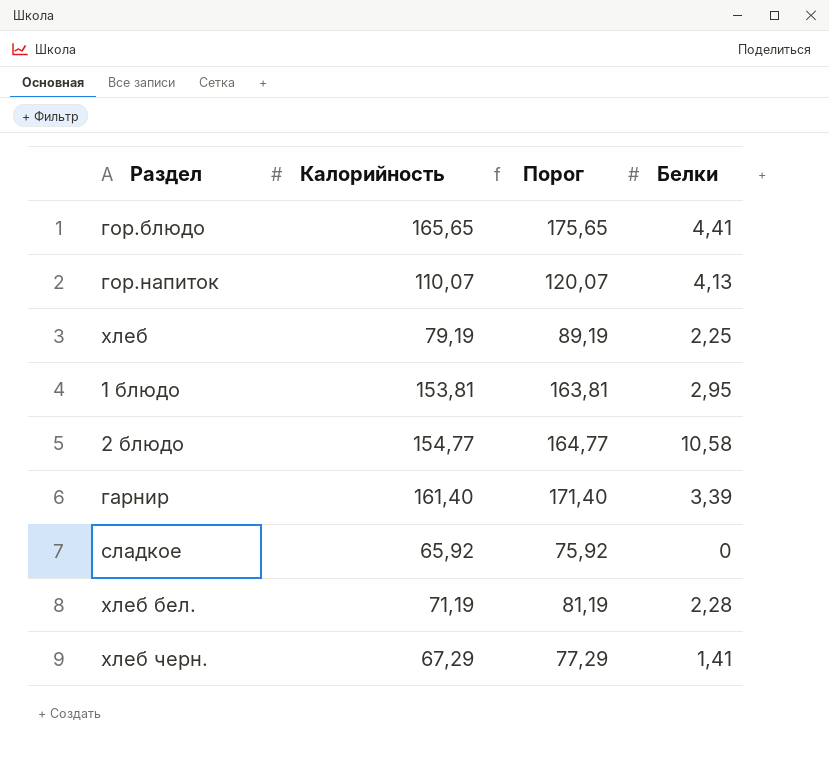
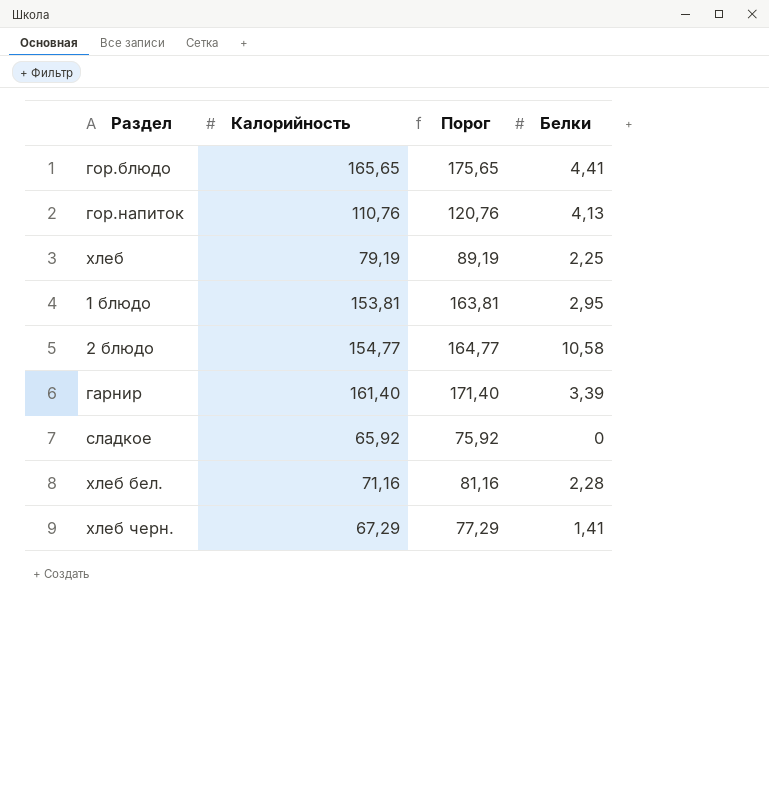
гор.напиток | Калорийность: 110,07 -> 110,76
гор.напиток | Порог: 120,07 -> 120,76
хлеб бел. | Калорийность: 71,19 -> 71,16
хлеб бел. | Порог: 81,19 -> 81,16

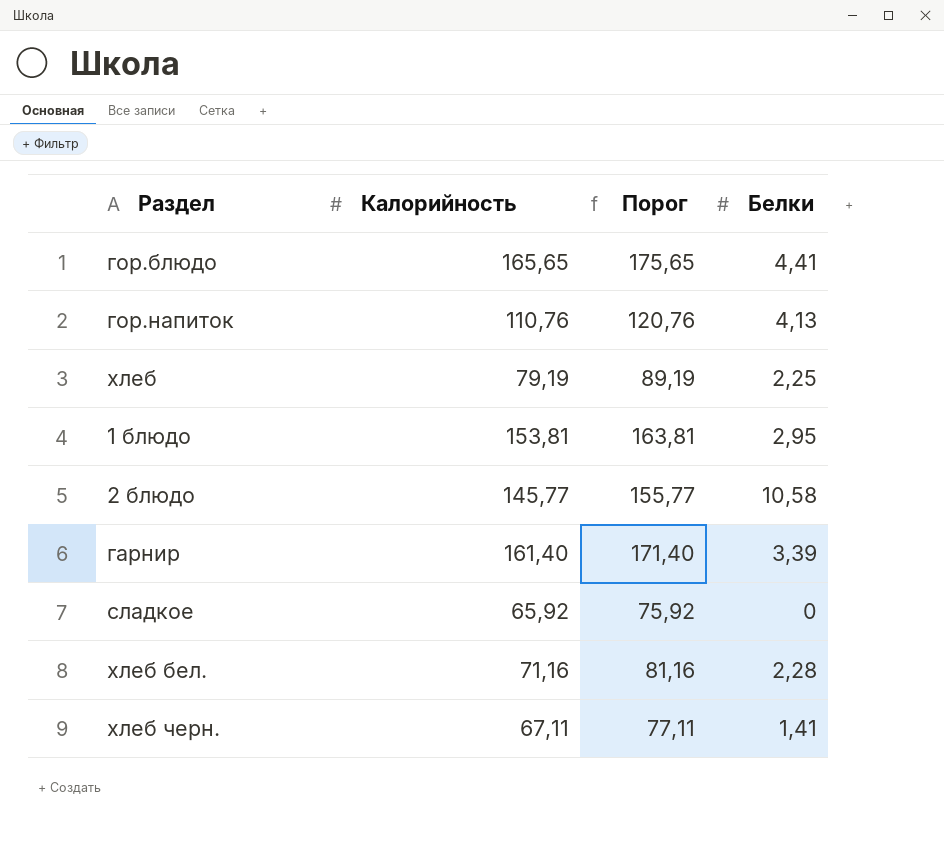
2 блюдо | Калорийность: 154,77 -> 145,77
2 блюдо | Порог: 164,77 -> 155,77
хлеб черн. | Калорийность: 67,29 -> 67,11
хлеб черн. | Порог: 77,29 -> 77,11

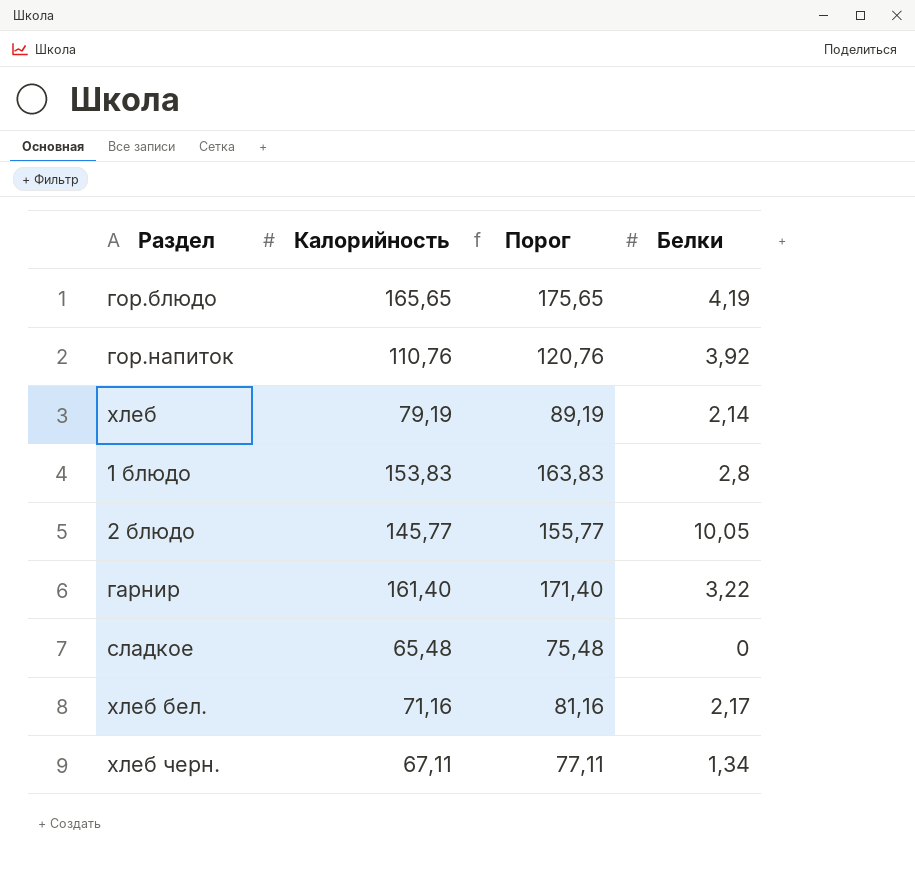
гор.блюдо | Белки: 4,41 -> 4,19
гор.напиток | Белки: 4,13 -> 3,92
хлеб | Белки: 2,25 -> 2,14
1 блюдо | Калорийность: 153,81 -> 153,83
1 блюдо | Порог: 163,81 -> 163,83
1 блюдо | Белки: 2,95 -> 2,8
2 блюдо | Белки: 10,58 -> 10,05
гарнир | Белки: 3,39 -> 3,22
сладкое | Калорийность: 65,92 -> 65,48
сладкое | Порог: 75,92 -> 75,48
хлеб бел. | Белки: 2,28 -> 2,17
хлеб черн. | Белки: 1,41 -> 1,34

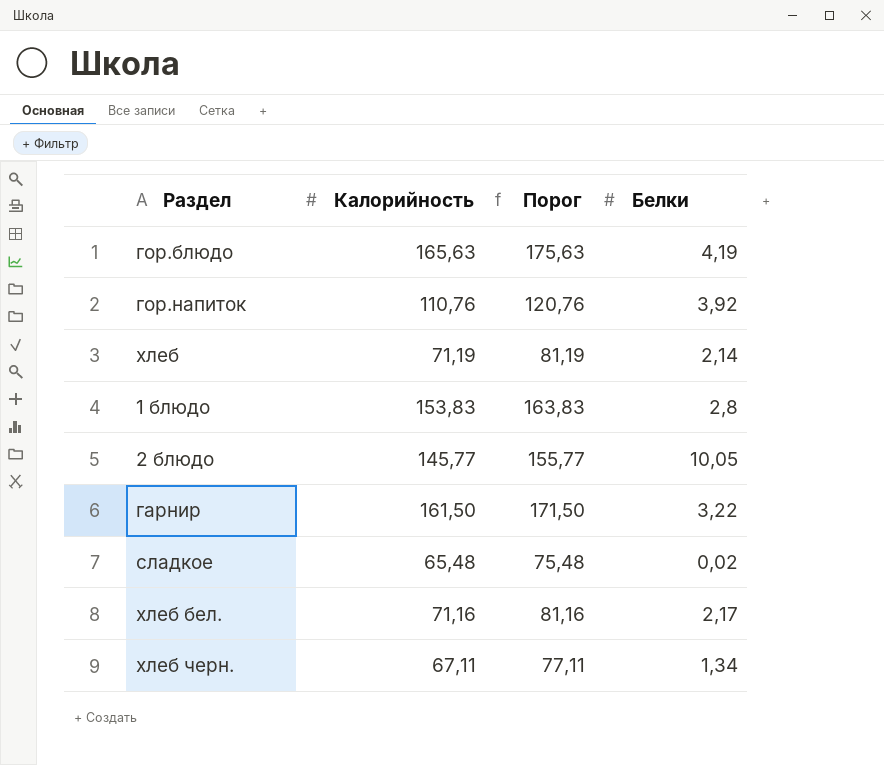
гор.блюдо | Калорийность: 165,65 -> 165,63
гор.блюдо | Порог: 175,65 -> 175,63
хлеб | Калорийность: 79,19 -> 71,19
хлеб | Порог: 89,19 -> 81,19
гарнир | Калорийность: 161,40 -> 161,50
гарнир | Порог: 171,40 -> 171,50
сладкое | Белки: 0 -> 0,02

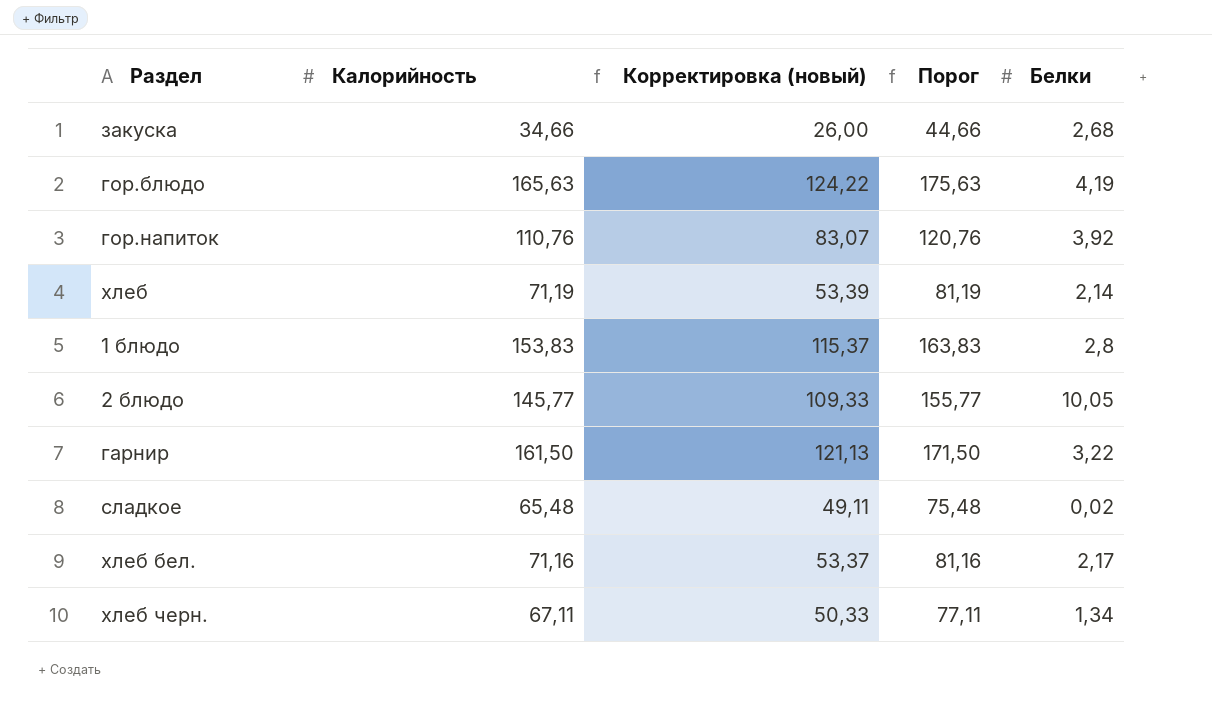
column Корректировка (новый) | formula: none -> [Калорийность] * 0,75
row закуска: none -> 34,66 | 26,00 | 44,66 | 2,68

